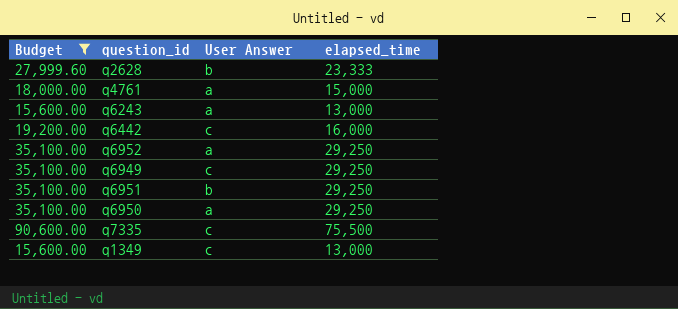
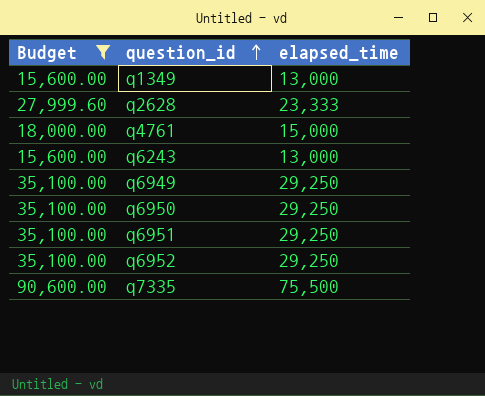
row order: none -> question_id ascending
column User Answer | position: 3 -> none
row q6442: 19,200.00 | c | 16,000 -> none

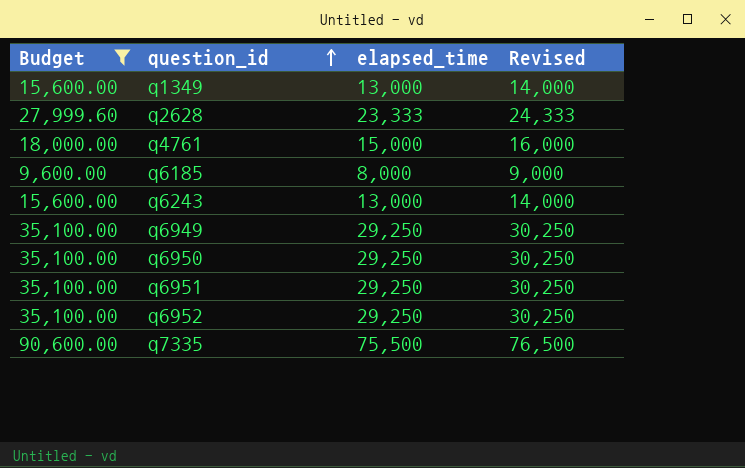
column Revised | formula: none -> [elapsed_time] + 1000
row q6185: none -> 9,600.00 | 8,000 | 9,000

